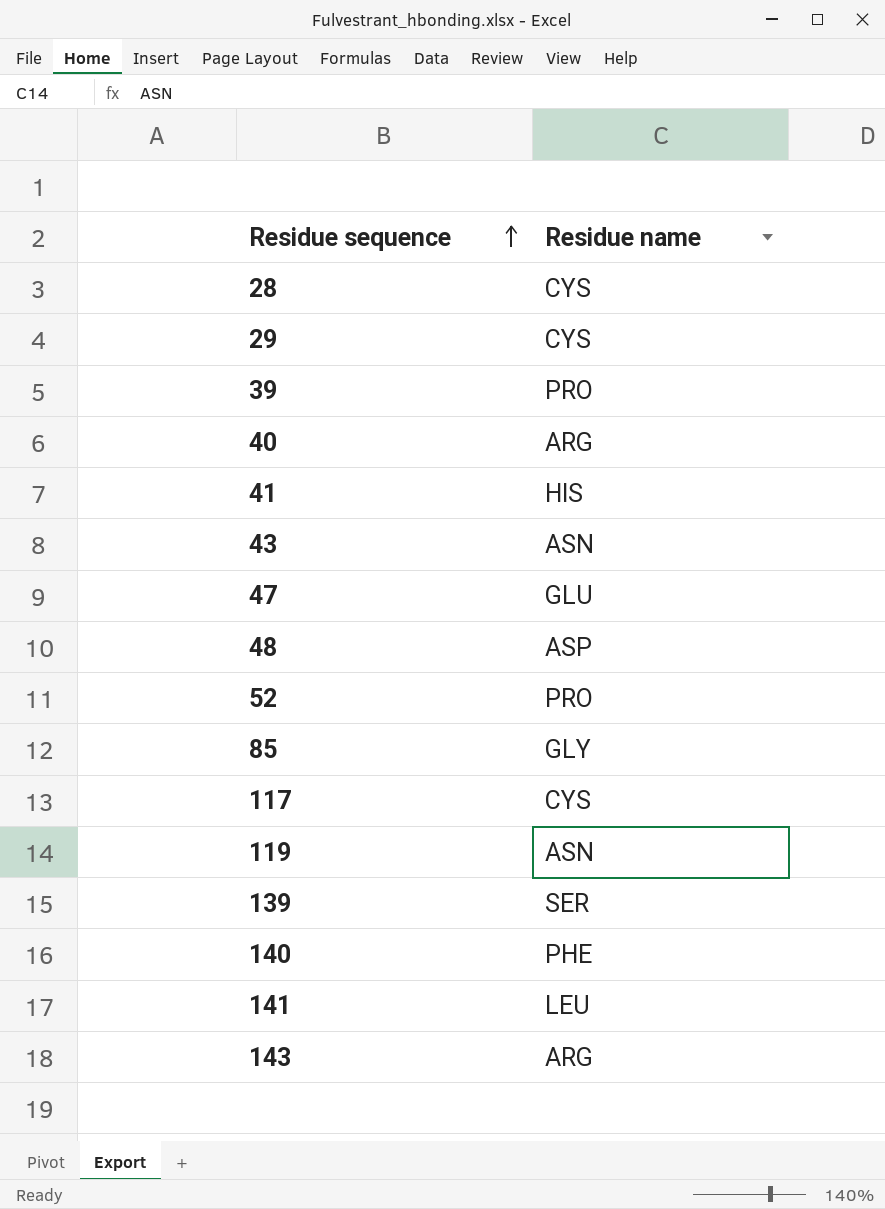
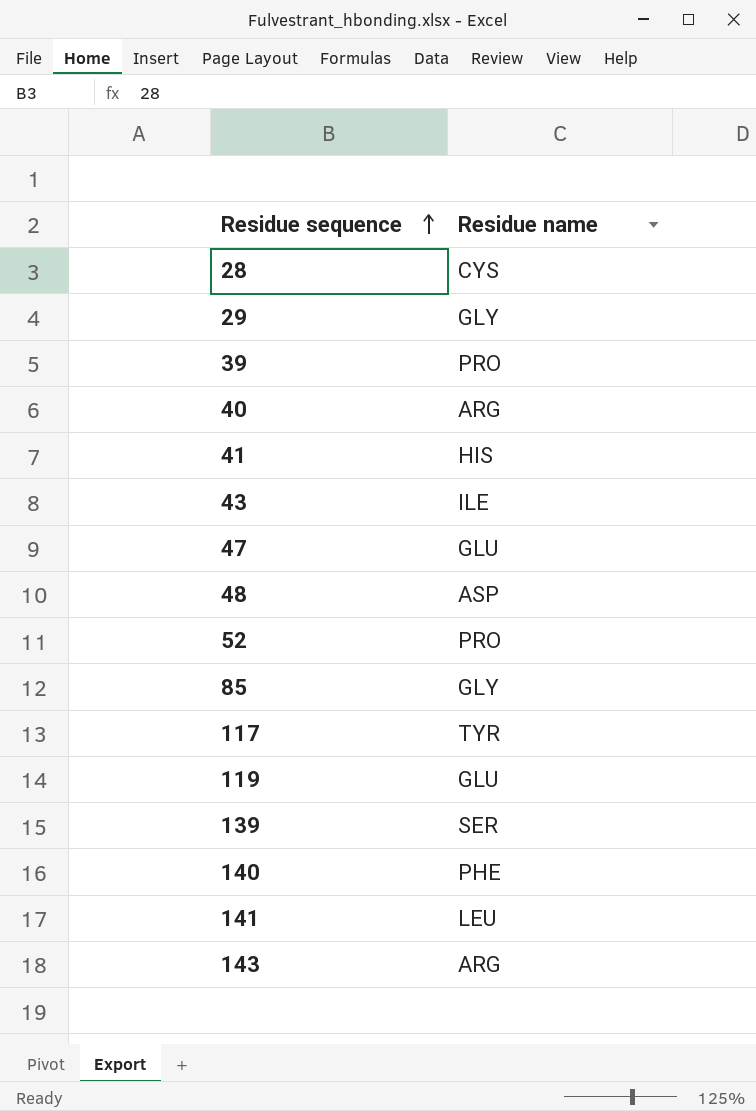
29 | Residue name: CYS -> GLY
43 | Residue name: ASN -> ILE
117 | Residue name: CYS -> TYR
119 | Residue name: ASN -> GLU

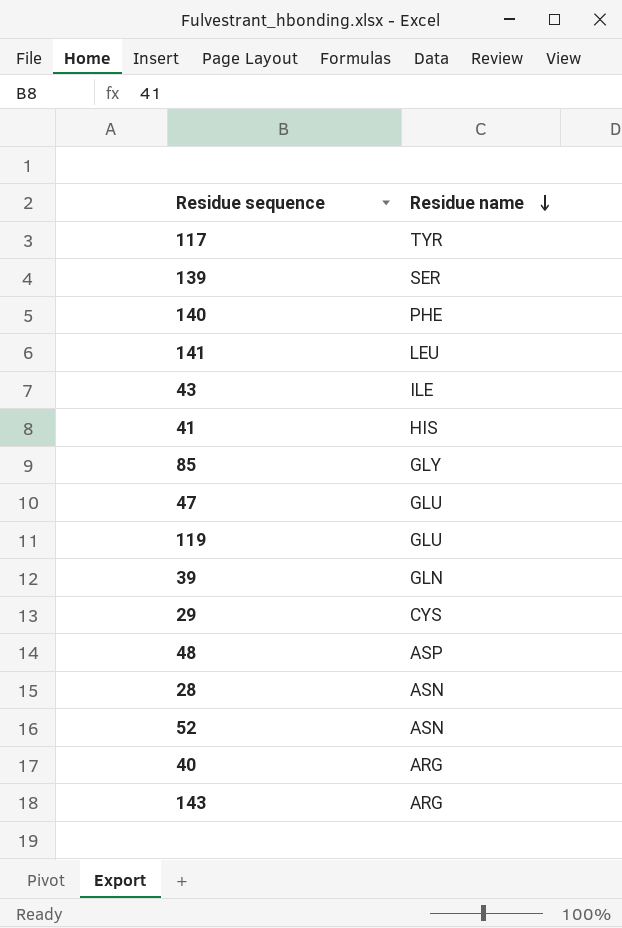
row order: Residue sequence ascending -> Residue name descending
39 | Residue name: PRO -> GLN
29 | Residue name: GLY -> CYS
28 | Residue name: CYS -> ASN
52 | Residue name: PRO -> ASN

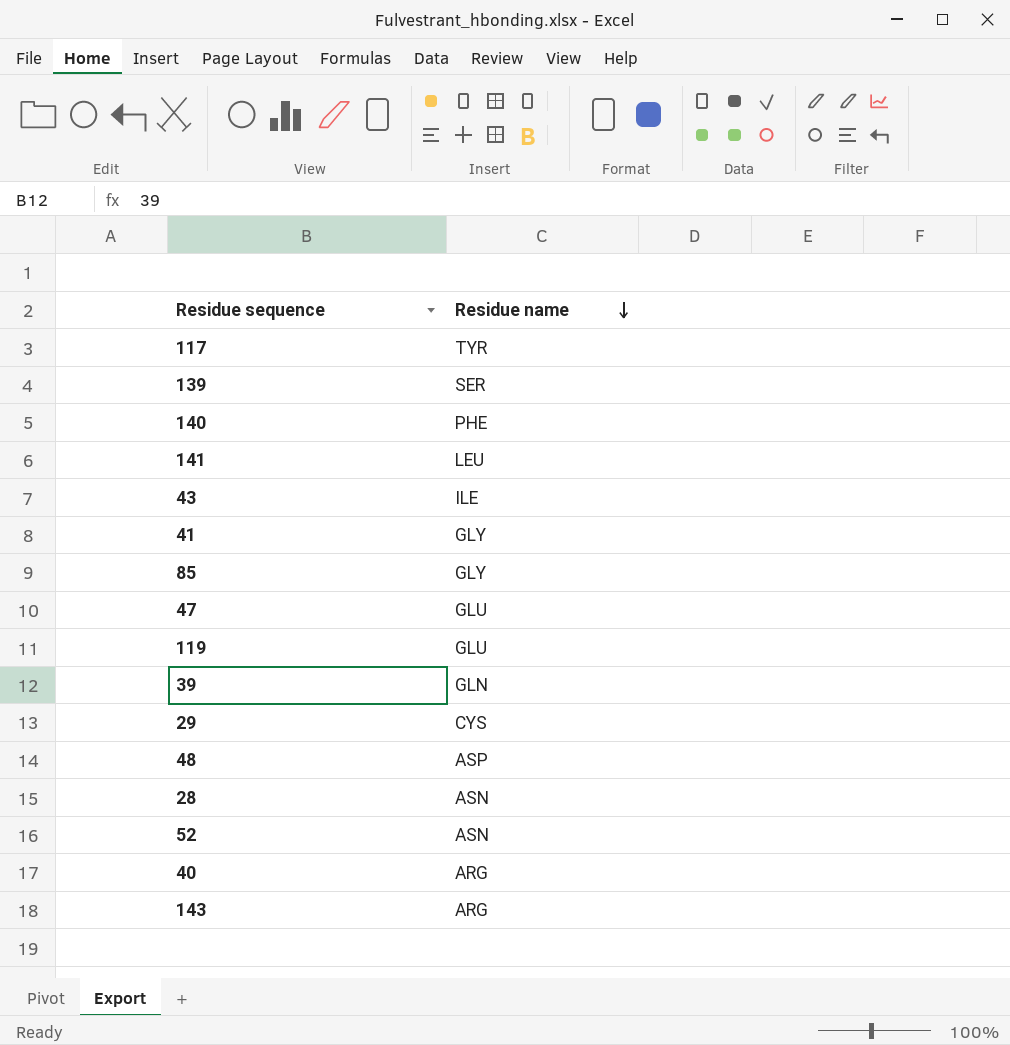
41 | Residue name: HIS -> GLY

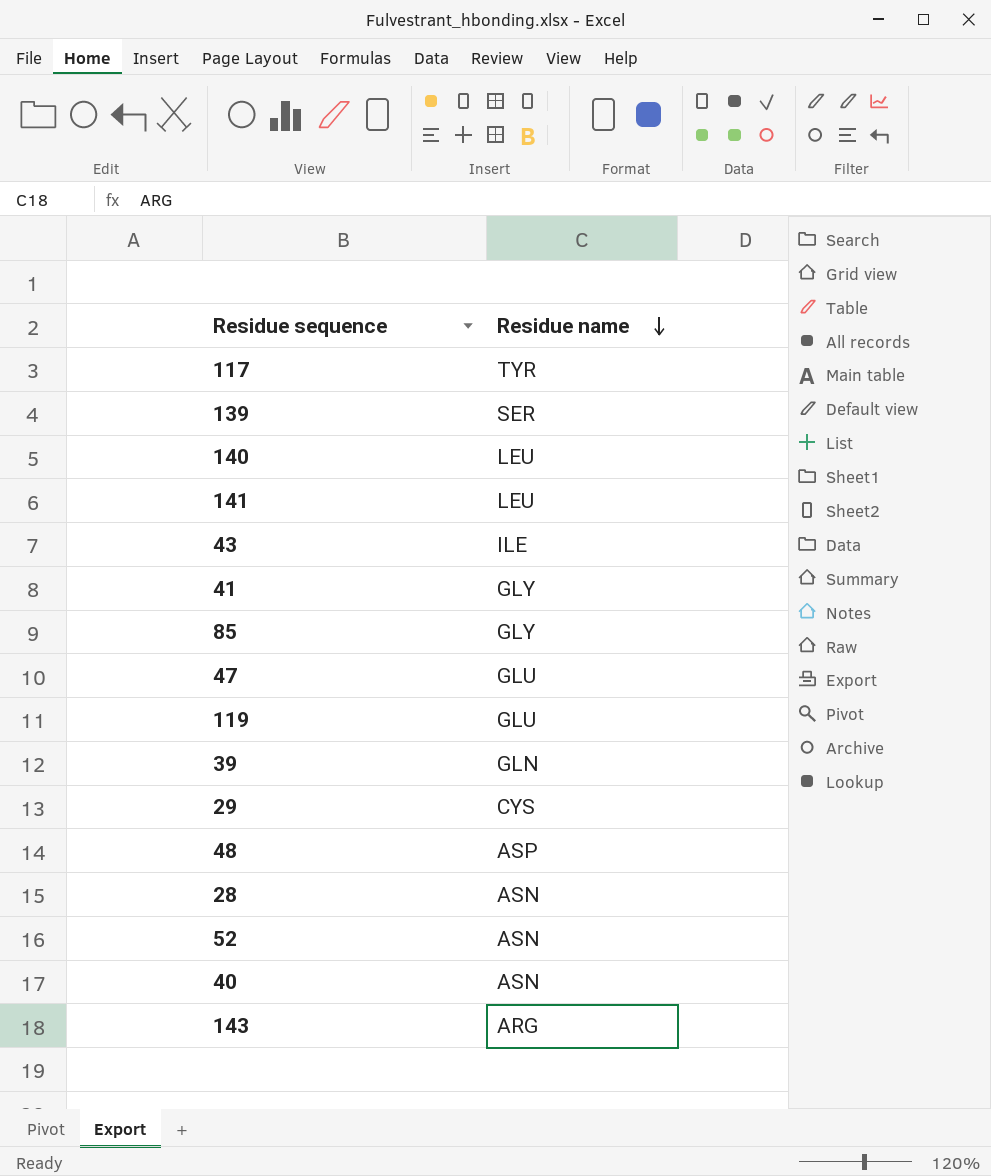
140 | Residue name: PHE -> LEU
40 | Residue name: ARG -> ASN

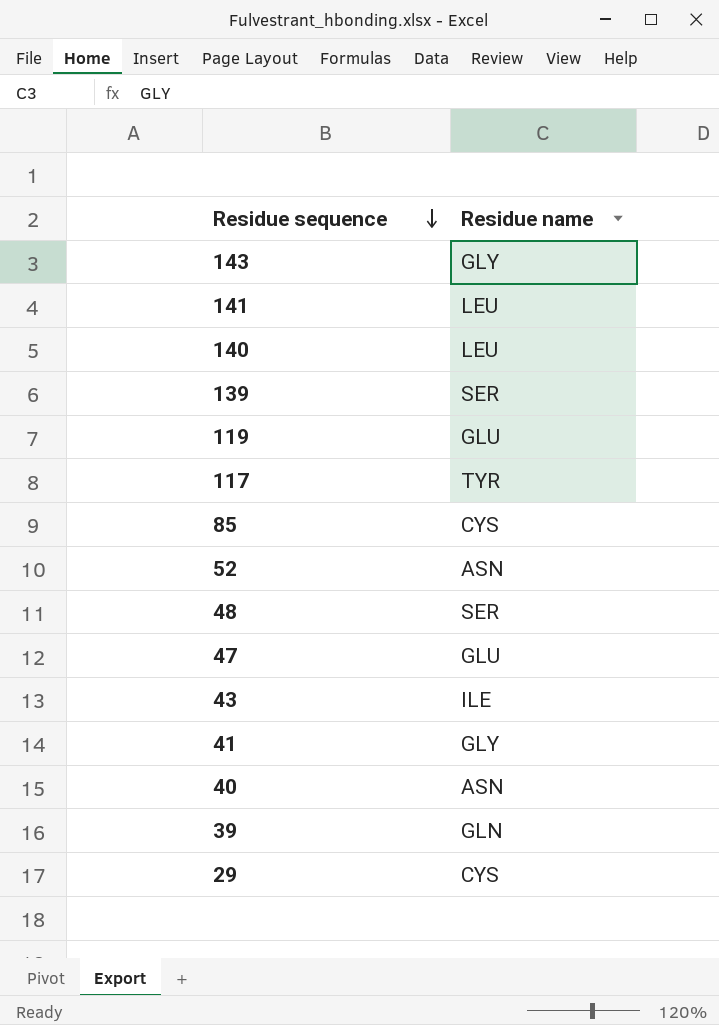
row order: Residue name descending -> Residue sequence descending
row 28: ASN -> none
143 | Residue name: ARG -> GLY
85 | Residue name: GLY -> CYS
48 | Residue name: ASP -> SER

